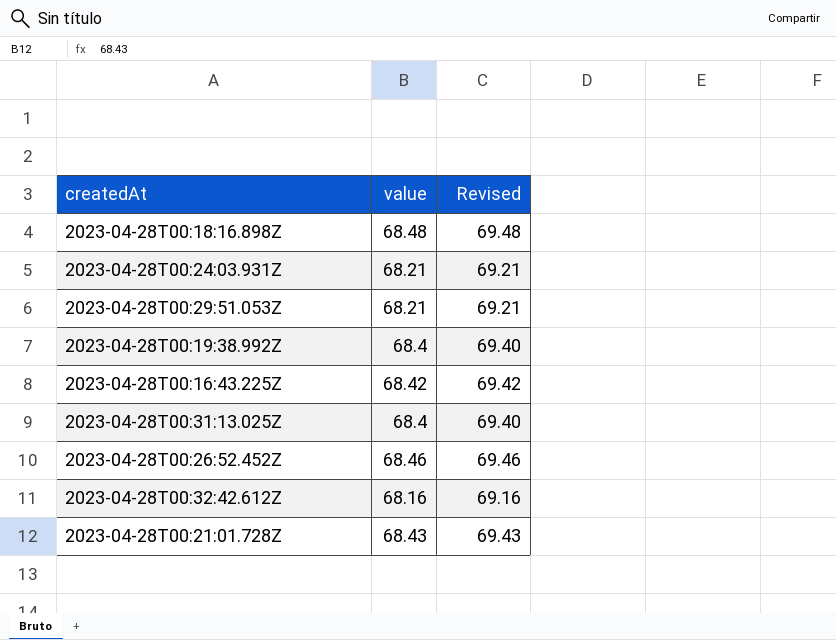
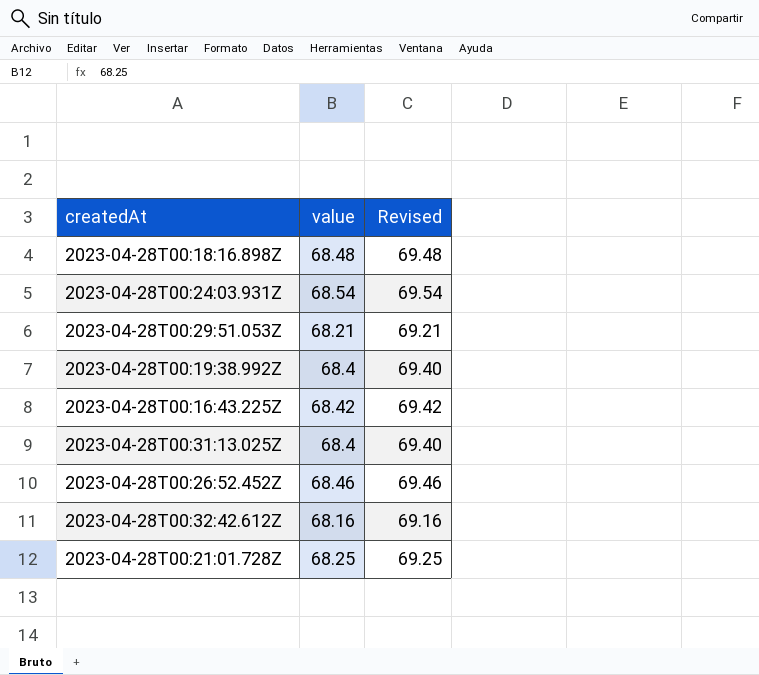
2023-04-28T00:24:03.931Z | value: 68.21 -> 68.54
2023-04-28T00:24:03.931Z | Revised: 69.21 -> 69.54
2023-04-28T00:21:01.728Z | value: 68.43 -> 68.25
2023-04-28T00:21:01.728Z | Revised: 69.43 -> 69.25

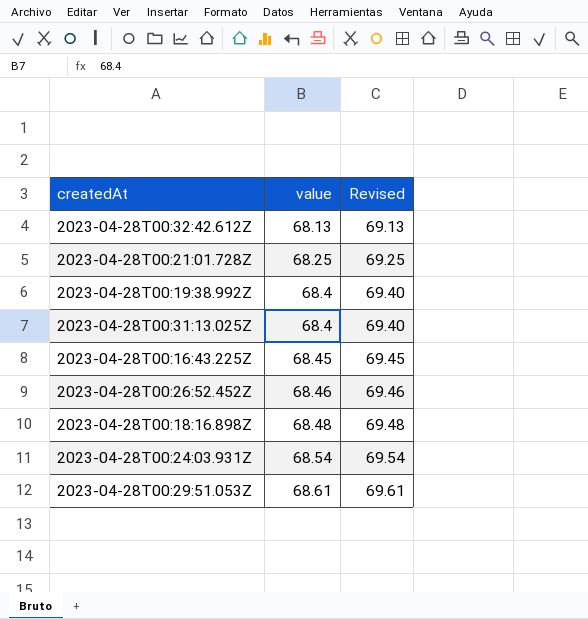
row order: none -> value ascending
2023-04-28T00:32:42.612Z | value: 68.16 -> 68.13
2023-04-28T00:32:42.612Z | Revised: 69.16 -> 69.13
2023-04-28T00:16:43.225Z | value: 68.42 -> 68.45
2023-04-28T00:16:43.225Z | Revised: 69.42 -> 69.45
2023-04-28T00:29:51.053Z | value: 68.21 -> 68.61
2023-04-28T00:29:51.053Z | Revised: 69.21 -> 69.61

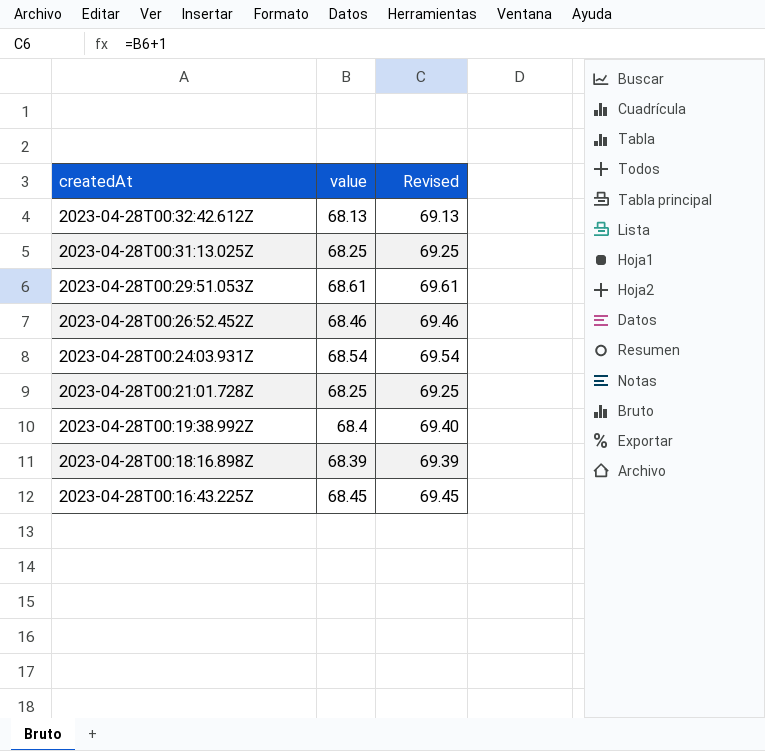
row order: value ascending -> createdAt descending
2023-04-28T00:31:13.025Z | value: 68.4 -> 68.25
2023-04-28T00:31:13.025Z | Revised: 69.40 -> 69.25
2023-04-28T00:18:16.898Z | value: 68.48 -> 68.39
2023-04-28T00:18:16.898Z | Revised: 69.48 -> 69.39

